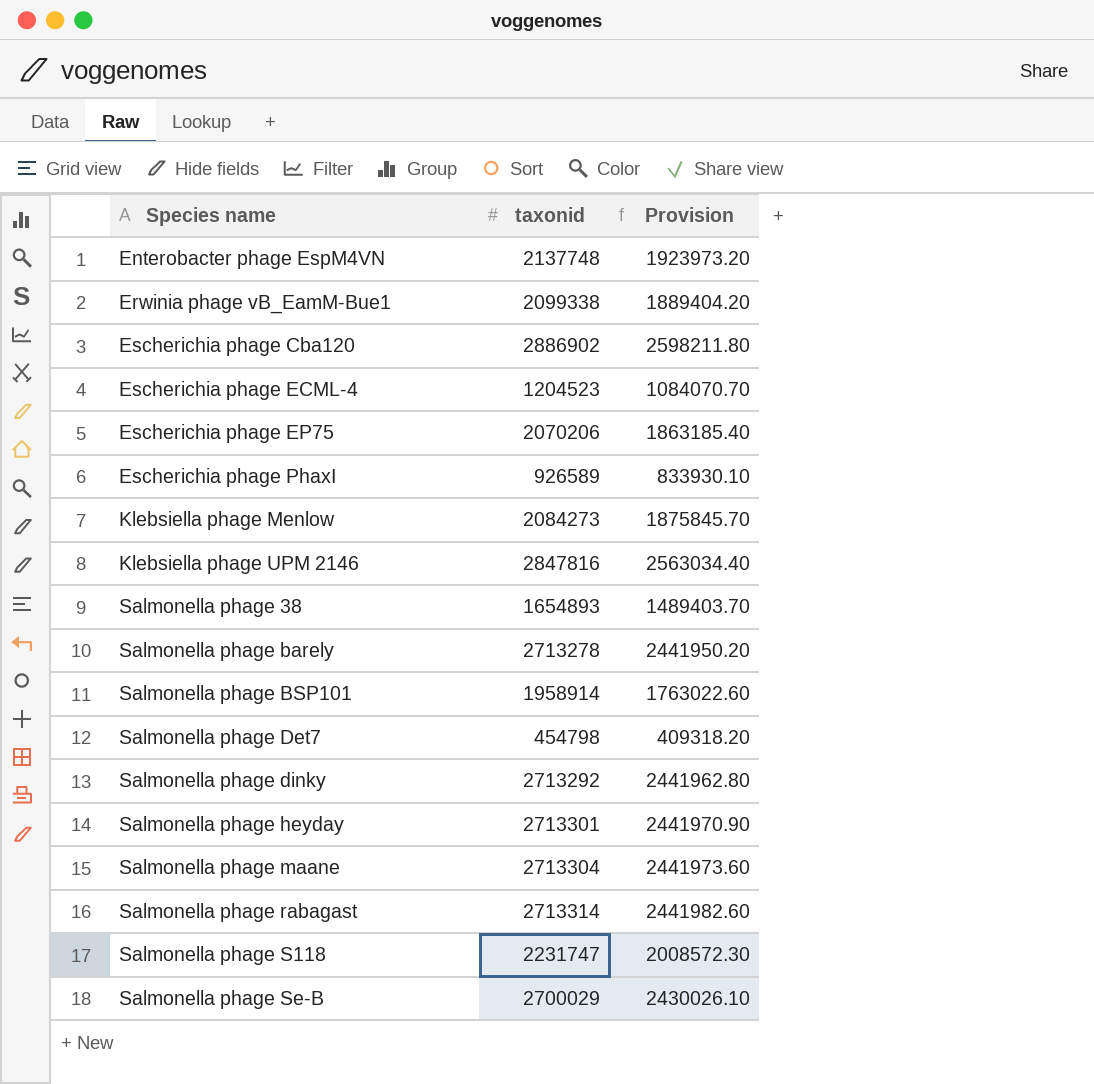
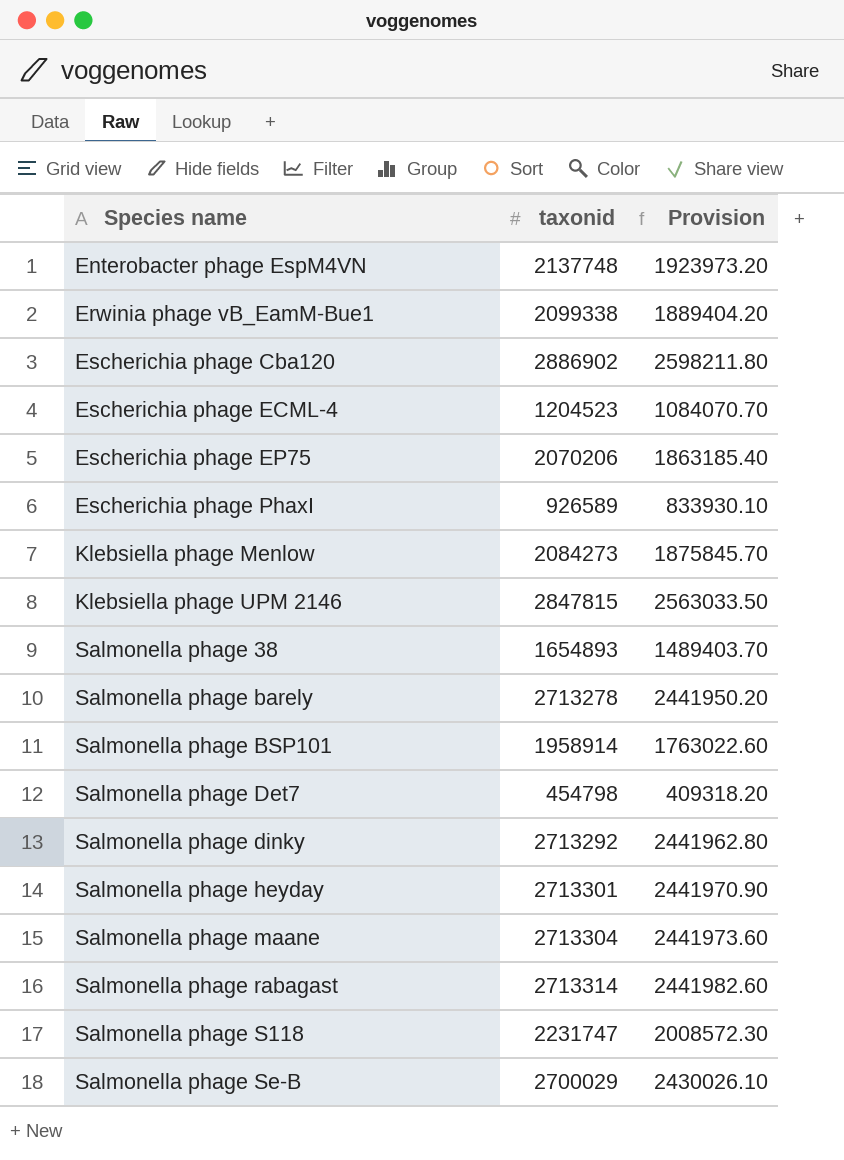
Klebsiella phage UPM 2146 | taxonid: 2847816 -> 2847815
Klebsiella phage UPM 2146 | Provision: 2563034.40 -> 2563033.50

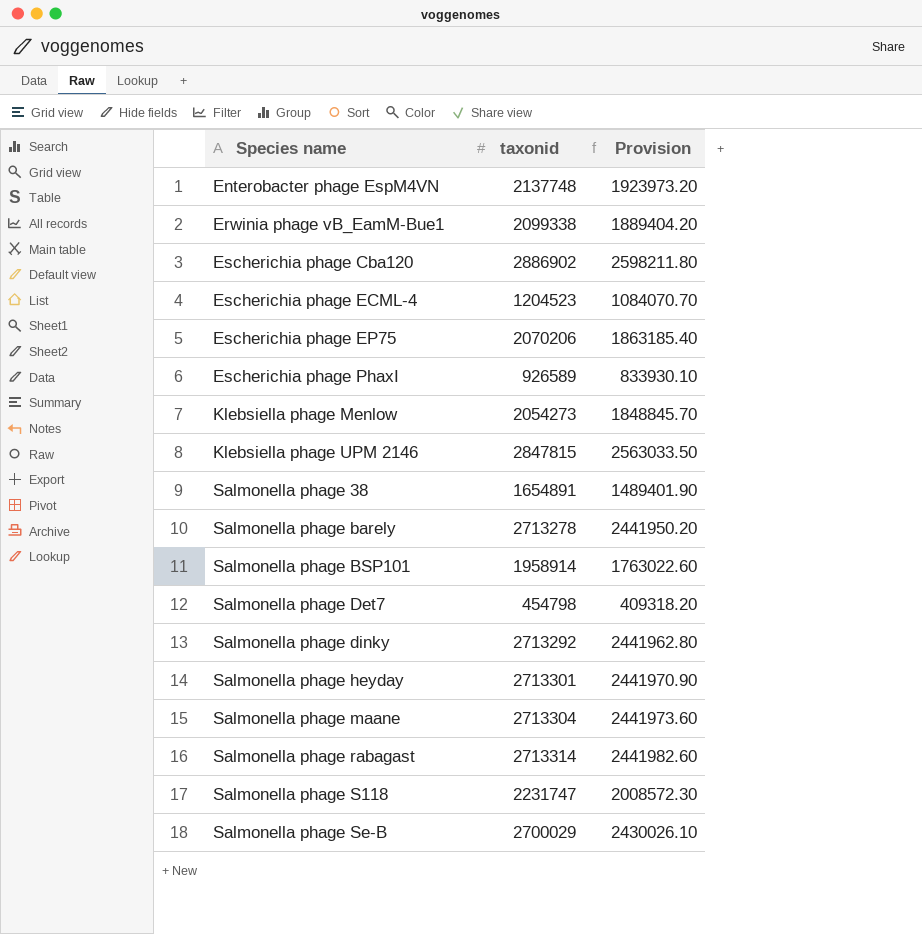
Klebsiella phage Menlow | taxonid: 2084273 -> 2054273
Klebsiella phage Menlow | Provision: 1875845.70 -> 1848845.70
Salmonella phage 38 | taxonid: 1654893 -> 1654891
Salmonella phage 38 | Provision: 1489403.70 -> 1489401.90

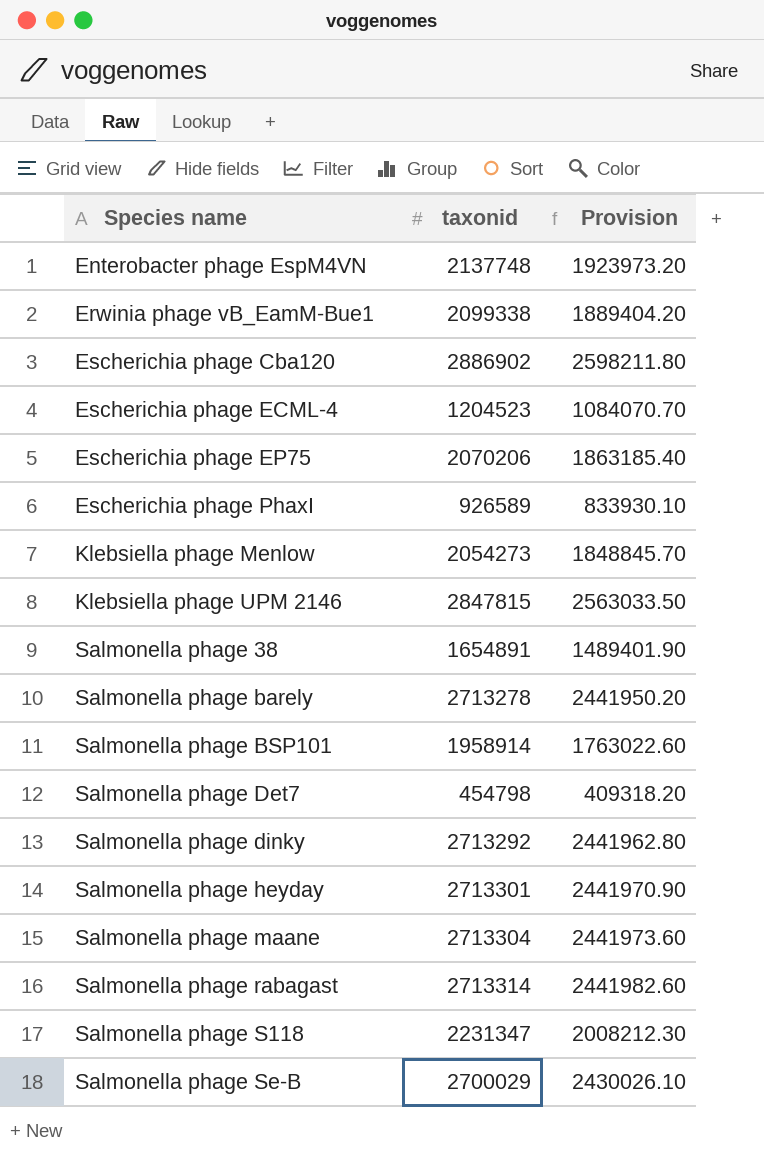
Salmonella phage S118 | taxonid: 2231747 -> 2231347
Salmonella phage S118 | Provision: 2008572.30 -> 2008212.30

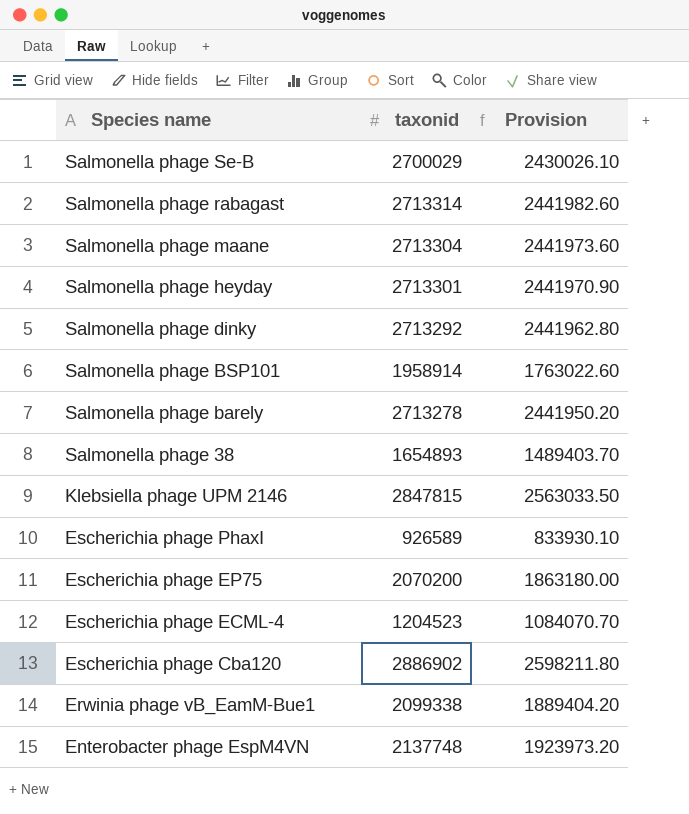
row order: Species name ascending -> Species name descending
row Klebsiella phage Menlow: 2054273 | 1848845.70 -> none
row Salmonella phage Det7: 454798 | 409318.20 -> none
row Salmonella phage S118: 2231347 | 2008212.30 -> none
Salmonella phage 38 | taxonid: 1654891 -> 1654893
Salmonella phage 38 | Provision: 1489401.90 -> 1489403.70
Escherichia phage EP75 | taxonid: 2070206 -> 2070200
Escherichia phage EP75 | Provision: 1863185.40 -> 1863180.00

